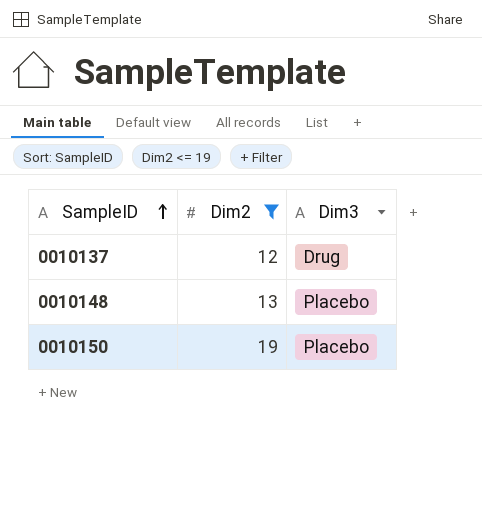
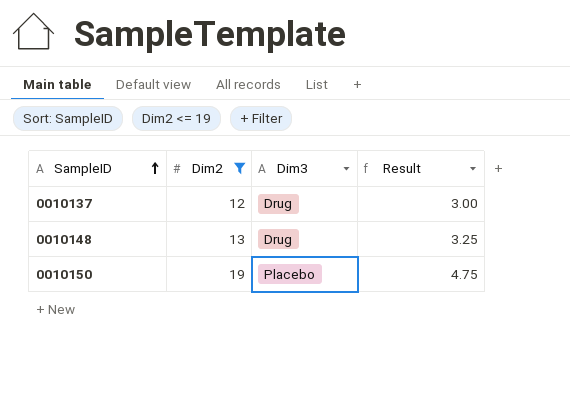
column Result | formula: none -> [Dim2] * 0.25
0010148 | Dim3: Placebo -> Drug

